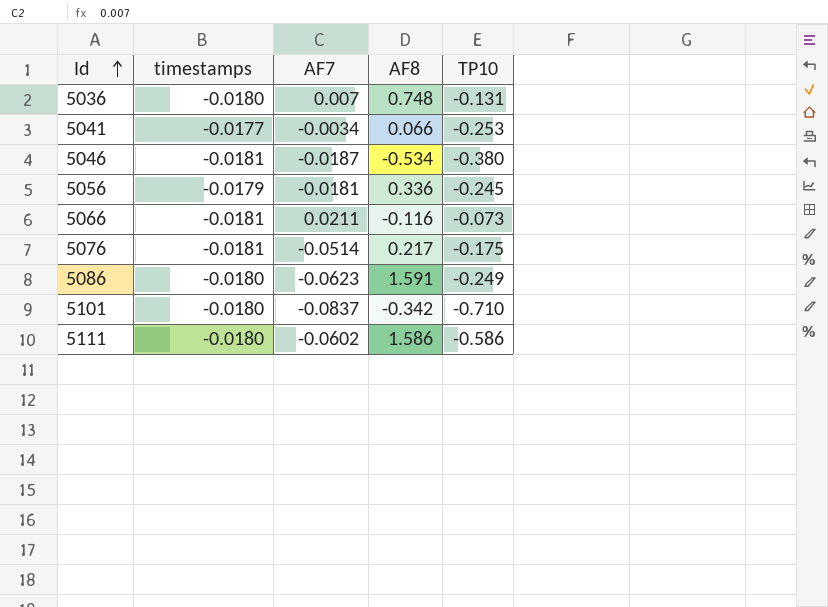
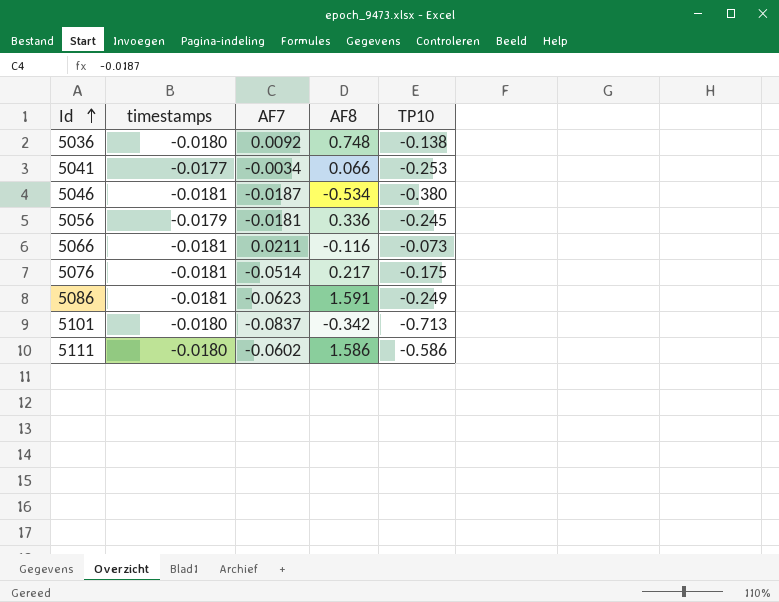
5036 | AF7: 0.007 -> 0.0092
5036 | TP10: -0.131 -> -0.138
5086 | timestamps: -0.0180 -> -0.0181
5101 | TP10: -0.710 -> -0.713

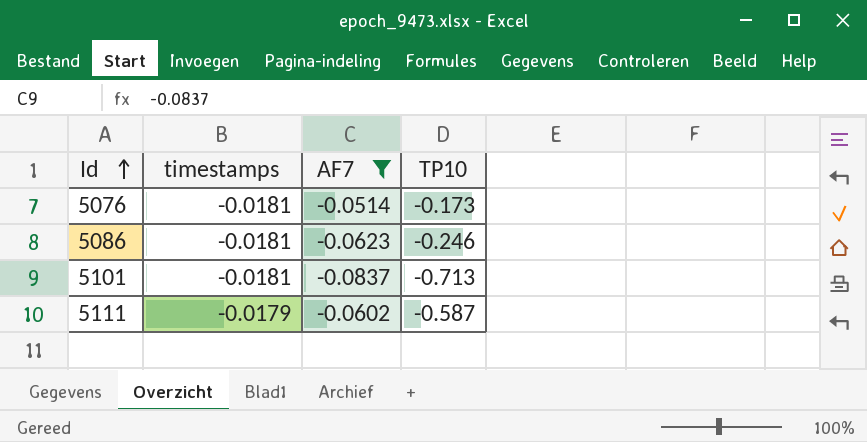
filter: none -> AF7 <= -0.0514
column AF8 | position: 4 -> none
5076 | TP10: -0.175 -> -0.173
5086 | TP10: -0.249 -> -0.246
5101 | timestamps: -0.0180 -> -0.0181
5111 | timestamps: -0.0180 -> -0.0179
5111 | TP10: -0.586 -> -0.587

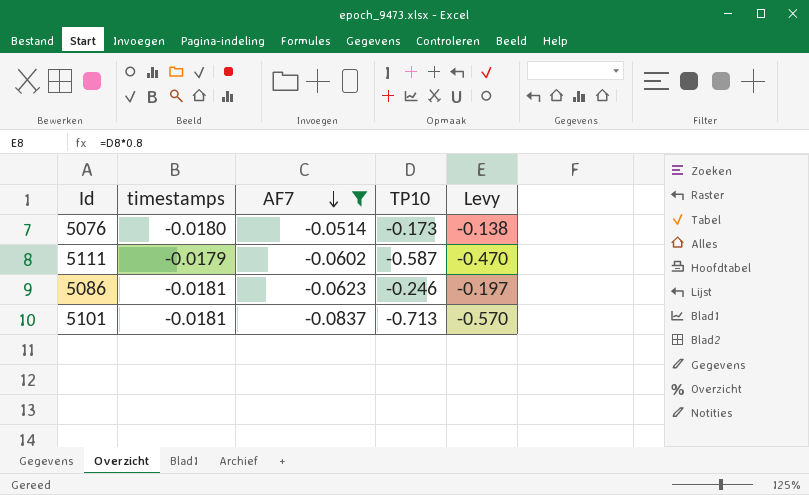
row order: Id ascending -> AF7 descending
column Levy | formula: none -> [TP10] * 0.8
5076 | timestamps: -0.0181 -> -0.0180

